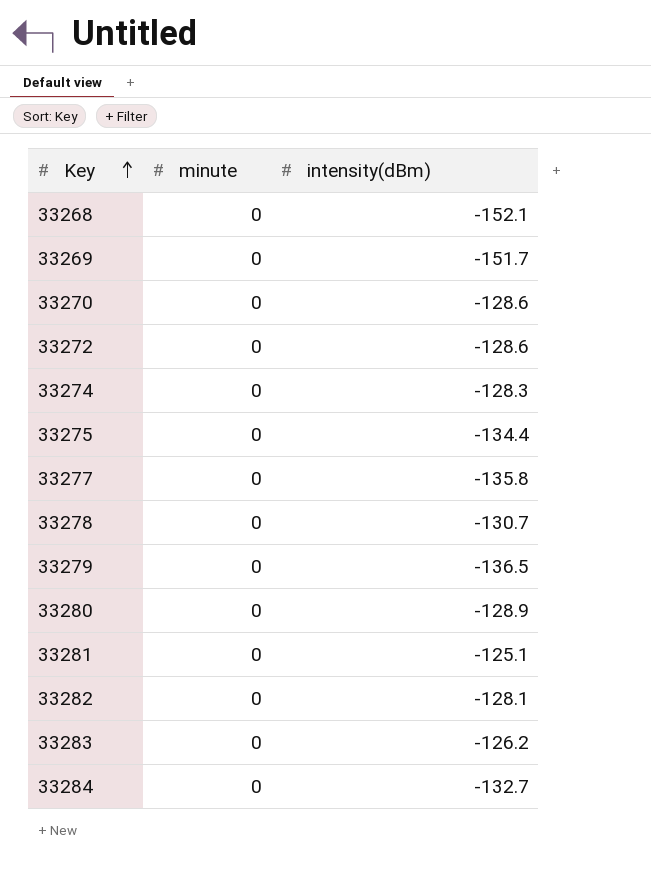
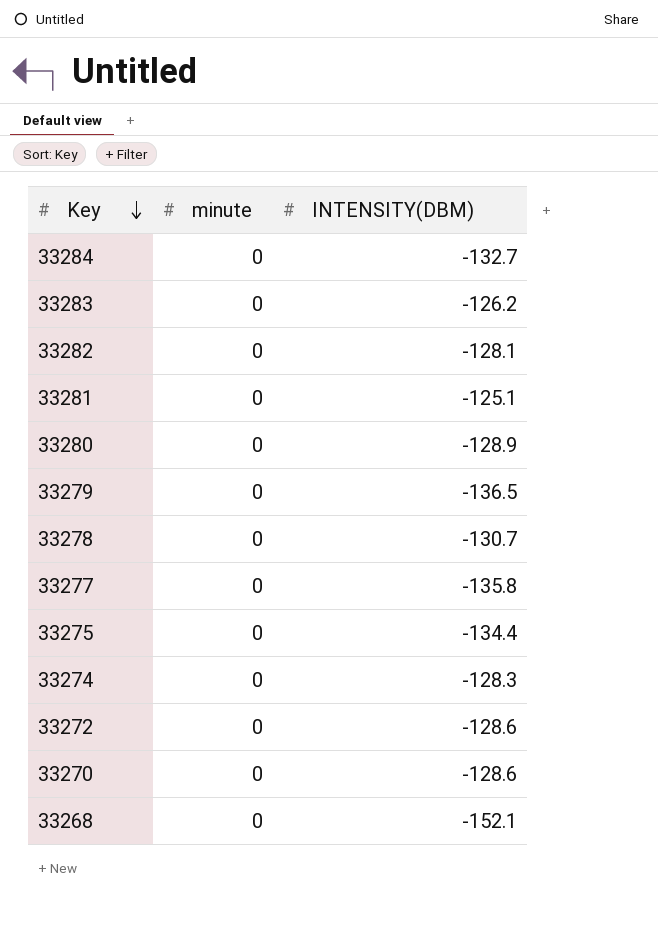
row order: Key ascending -> Key descending
column name: intensity(dBm) -> INTENSITY(DBM)
row 33269: 0 | -151.7 -> none

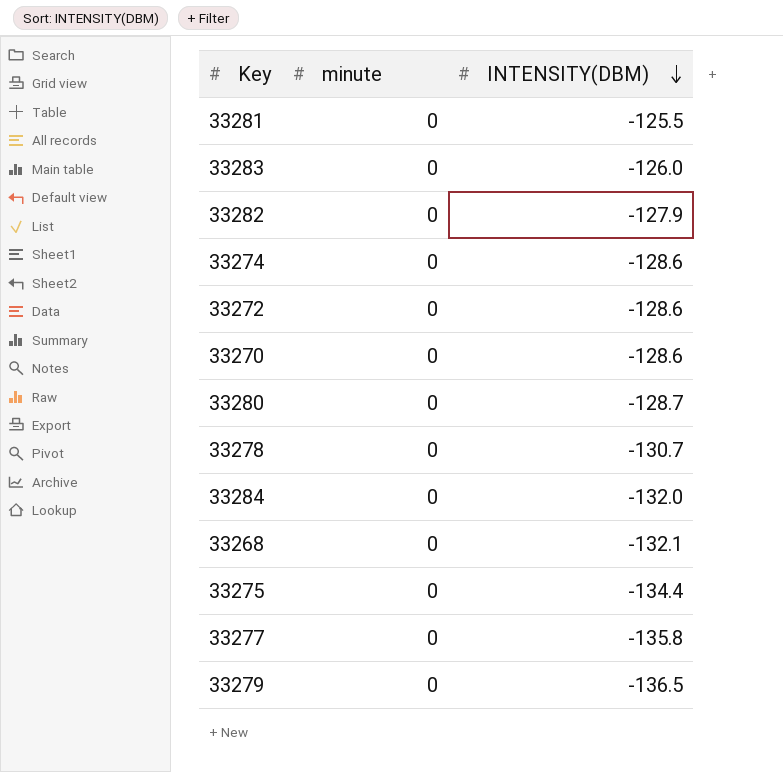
row order: Key descending -> INTENSITY(DBM) descending
33281 | INTENSITY(DBM): -125.1 -> -125.5
33283 | INTENSITY(DBM): -126.2 -> -126.0
33282 | INTENSITY(DBM): -128.1 -> -127.9
33274 | INTENSITY(DBM): -128.3 -> -128.6
33280 | INTENSITY(DBM): -128.9 -> -128.7
33284 | INTENSITY(DBM): -132.7 -> -132.0
33268 | INTENSITY(DBM): -152.1 -> -132.1

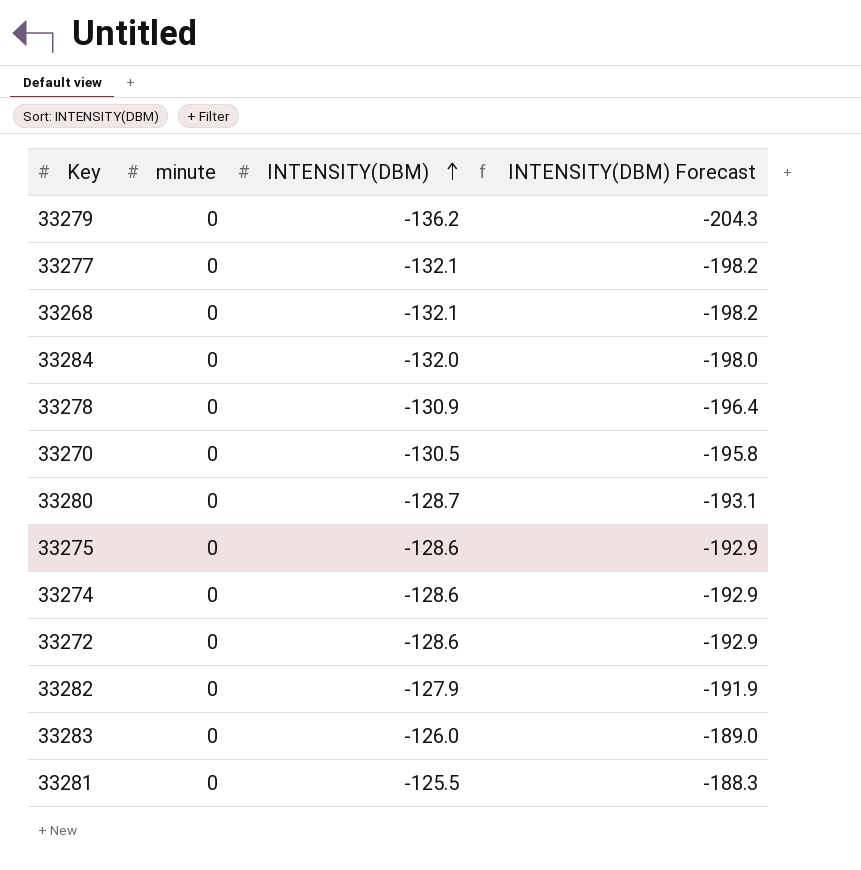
row order: INTENSITY(DBM) descending -> INTENSITY(DBM) ascending
column INTENSITY(DBM) Forecast | formula: none -> [INTENSITY(DBM)] * 1.5
33279 | INTENSITY(DBM): -136.5 -> -136.2
33277 | INTENSITY(DBM): -135.8 -> -132.1
33278 | INTENSITY(DBM): -130.7 -> -130.9
33270 | INTENSITY(DBM): -128.6 -> -130.5
33275 | INTENSITY(DBM): -134.4 -> -128.6

